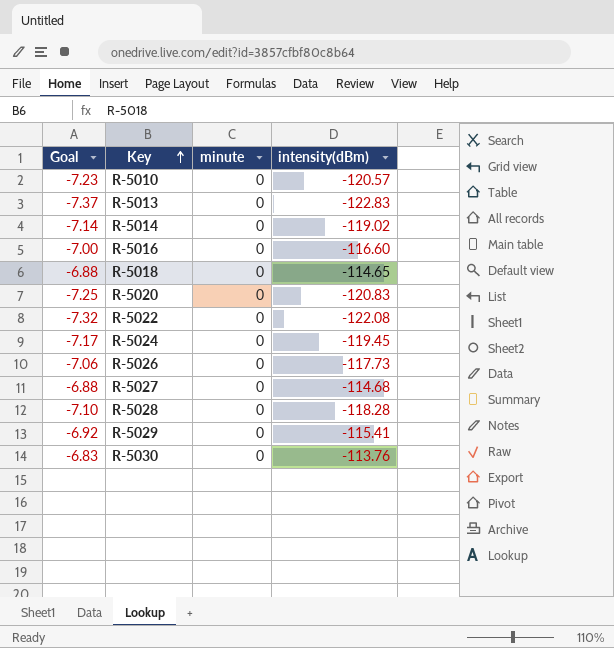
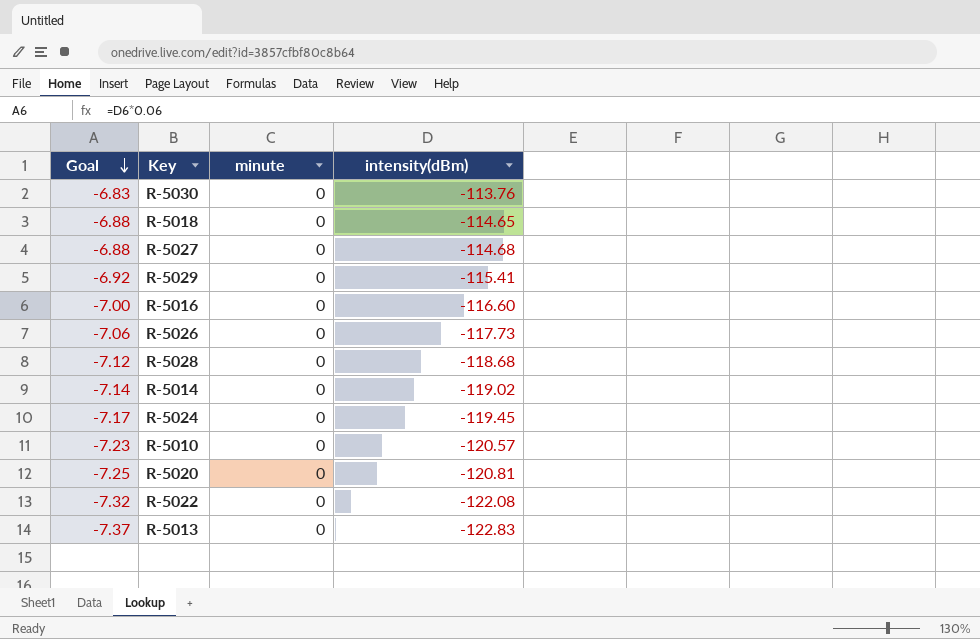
row order: Key ascending -> Goal descending
R-5028 | Goal: -7.10 -> -7.12
R-5028 | intensity(dBm): -118.28 -> -118.68
R-5020 | intensity(dBm): -120.83 -> -120.81

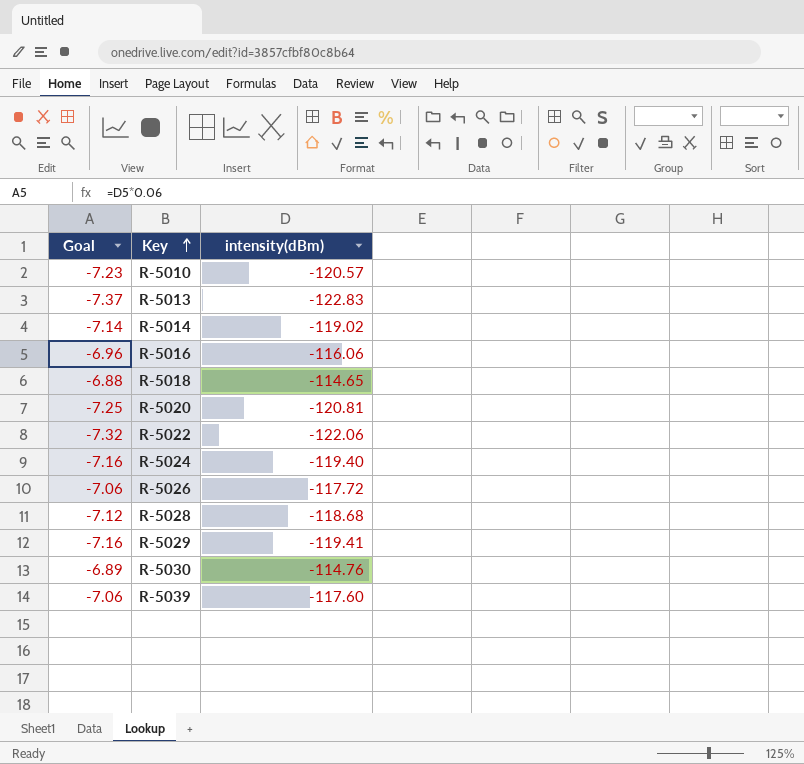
row order: Goal descending -> Key ascending
column minute | position: 3 -> none
row R-5027: -6.88 | 0 | -114.68 -> none
R-5016 | Goal: -7.00 -> -6.96
R-5016 | intensity(dBm): -116.60 -> -116.06
R-5022 | intensity(dBm): -122.08 -> -122.06
R-5024 | Goal: -7.17 -> -7.16
R-5024 | intensity(dBm): -119.45 -> -119.40
R-5026 | intensity(dBm): -117.73 -> -117.72
R-5029 | Goal: -6.92 -> -7.16
R-5029 | intensity(dBm): -115.41 -> -119.41
R-5030 | Goal: -6.83 -> -6.89
R-5030 | intensity(dBm): -113.76 -> -114.76
row R-5039: none -> -7.06 | -117.60

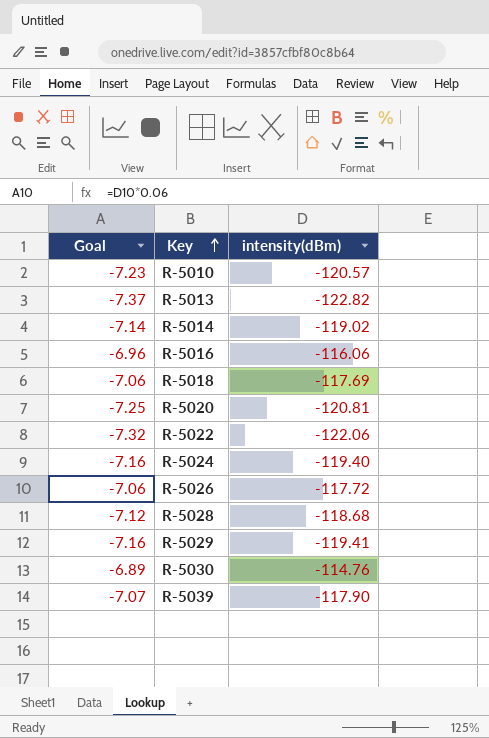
R-5013 | intensity(dBm): -122.83 -> -122.82
R-5018 | Goal: -6.88 -> -7.06
R-5018 | intensity(dBm): -114.65 -> -117.69
R-5039 | Goal: -7.06 -> -7.07
R-5039 | intensity(dBm): -117.60 -> -117.90

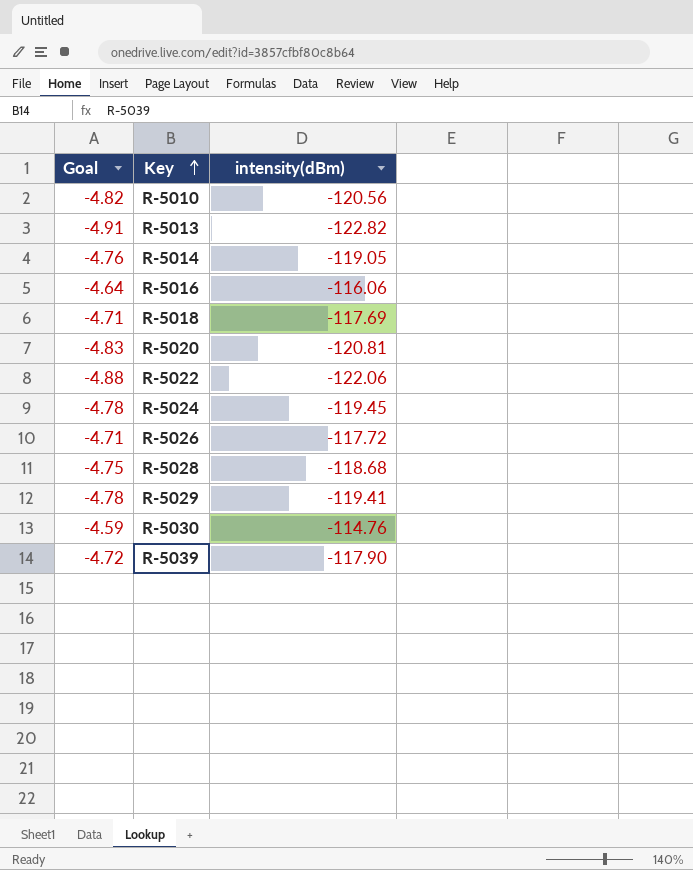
column Goal | formula: [intensity(dBm)] * 0.06 -> [intensity(dBm)] * 0.04
R-5010 | intensity(dBm): -120.57 -> -120.56
R-5014 | intensity(dBm): -119.02 -> -119.05
R-5024 | intensity(dBm): -119.40 -> -119.45

